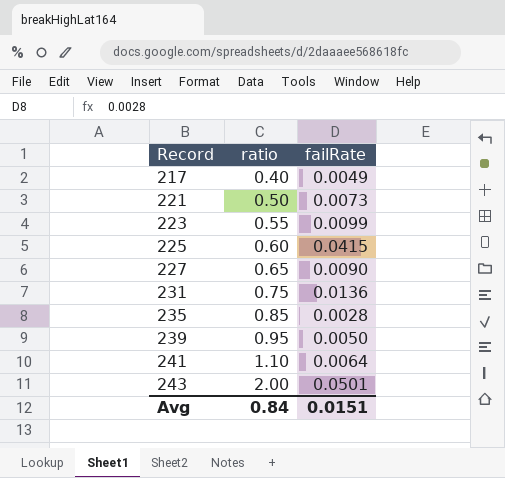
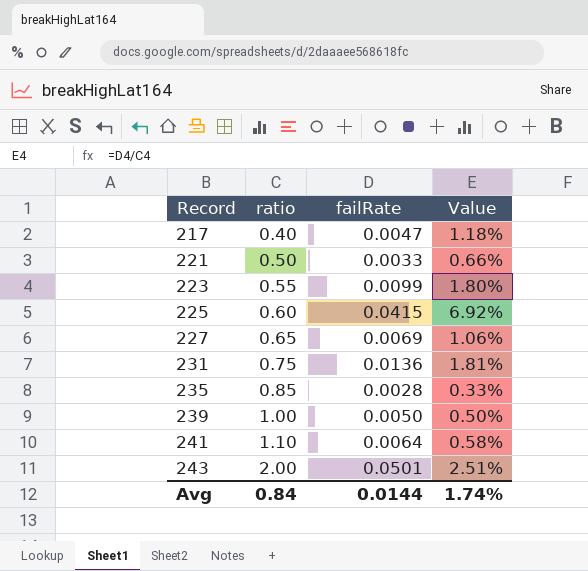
column Value | formula: none -> [failRate] / [ratio]
217 | failRate: 0.0049 -> 0.0047
221 | failRate: 0.0073 -> 0.0033
227 | failRate: 0.0090 -> 0.0069
239 | ratio: 0.95 -> 1.00
Avg | failRate: 0.0151 -> 0.0144

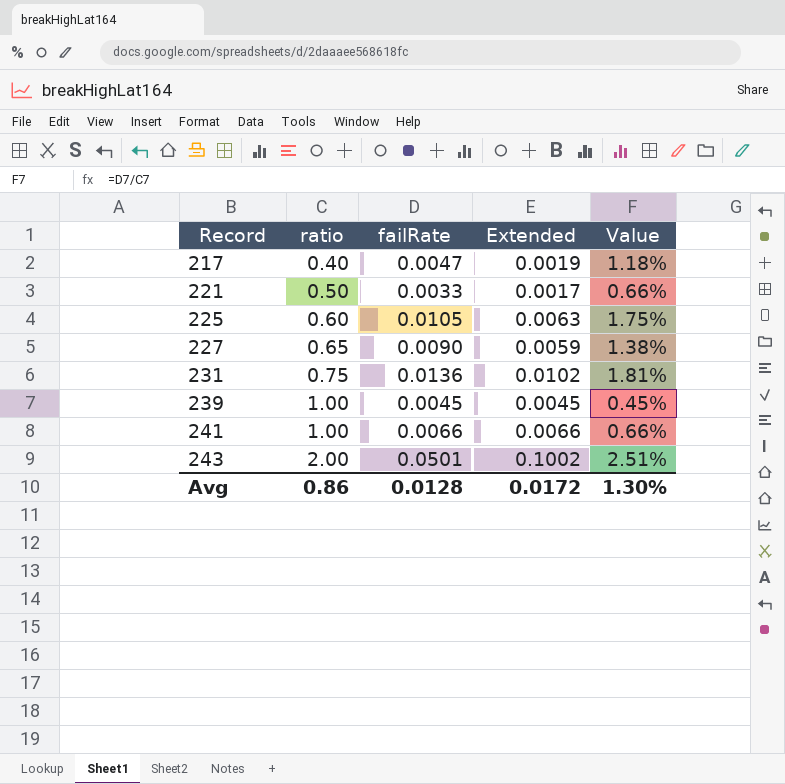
column Extended | formula: none -> [ratio] * [failRate]
row 223: 0.55 | 0.0099 | 1.80% -> none
row 235: 0.85 | 0.0028 | 0.33% -> none
225 | failRate: 0.0415 -> 0.0105
225 | Value: 6.92% -> 1.75%
227 | failRate: 0.0069 -> 0.0090
227 | Value: 1.06% -> 1.38%
239 | failRate: 0.0050 -> 0.0045
239 | Value: 0.50% -> 0.45%
241 | ratio: 1.10 -> 1.00
241 | failRate: 0.0064 -> 0.0066
241 | Value: 0.58% -> 0.66%
Avg | ratio: 0.84 -> 0.86
Avg | failRate: 0.0144 -> 0.0128
Avg | Value: 1.74% -> 1.30%

